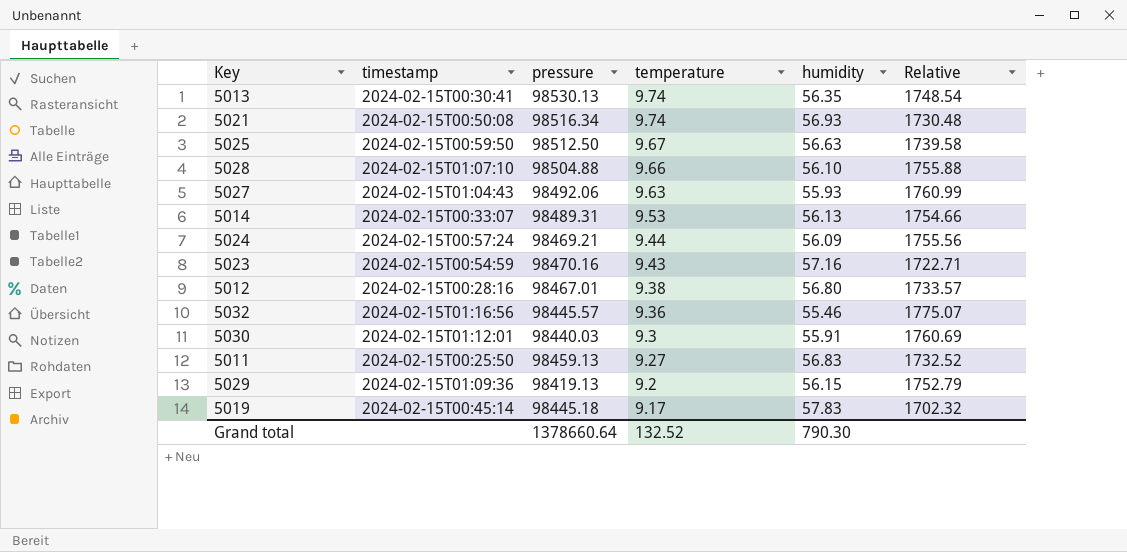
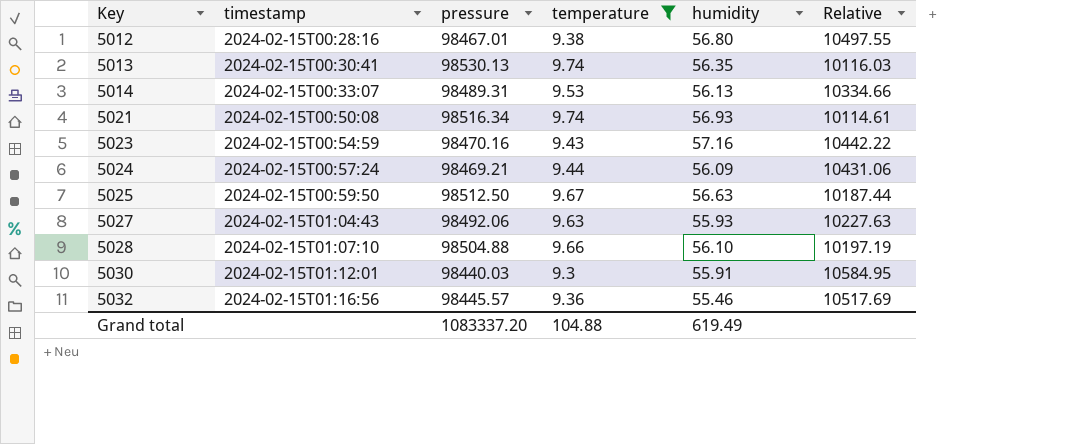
filter: none -> temperature >= 9.3
row order: temperature descending -> Key ascending
column Relative | formula: [pressure] / [humidity] -> [pressure] / [temperature]
Grand total | pressure: 1378660.64 -> 1083337.20
Grand total | temperature: 132.52 -> 104.88
Grand total | humidity: 790.30 -> 619.49

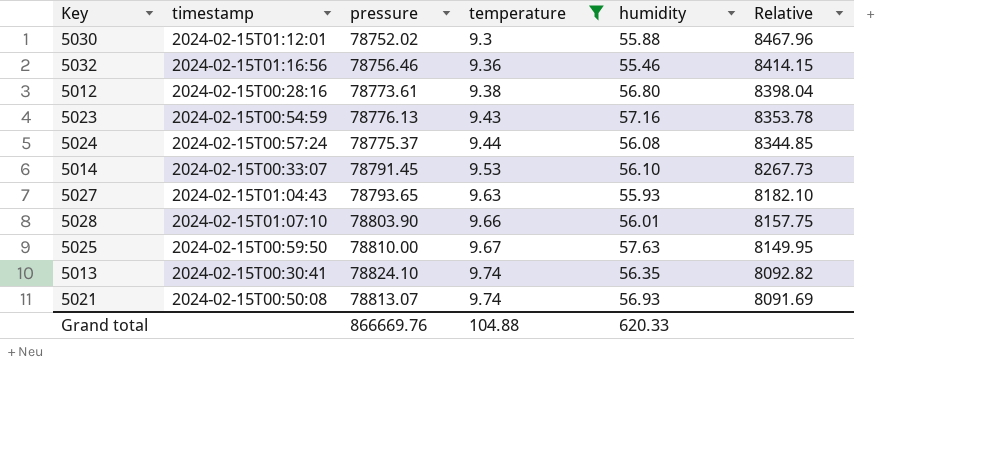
row order: Key ascending -> temperature ascending
5030 | pressure: 98440.03 -> 78752.02
5030 | humidity: 55.91 -> 55.88
5030 | Relative: 10584.95 -> 8467.96
5032 | pressure: 98445.57 -> 78756.46
5032 | Relative: 10517.69 -> 8414.15
5012 | pressure: 98467.01 -> 78773.61
5012 | Relative: 10497.55 -> 8398.04
5023 | pressure: 98470.16 -> 78776.13
5023 | Relative: 10442.22 -> 8353.78
5024 | pressure: 98469.21 -> 78775.37
5024 | humidity: 56.09 -> 56.08
5024 | Relative: 10431.06 -> 8344.85
5014 | pressure: 98489.31 -> 78791.45
5014 | humidity: 56.13 -> 56.10
5014 | Relative: 10334.66 -> 8267.73
5027 | pressure: 98492.06 -> 78793.65
5027 | Relative: 10227.63 -> 8182.10
5028 | pressure: 98504.88 -> 78803.90
5028 | humidity: 56.10 -> 56.01
5028 | Relative: 10197.19 -> 8157.75
5025 | pressure: 98512.50 -> 78810.00
5025 | humidity: 56.63 -> 57.63
5025 | Relative: 10187.44 -> 8149.95
5013 | pressure: 98530.13 -> 78824.10
5013 | Relative: 10116.03 -> 8092.82
5021 | pressure: 98516.34 -> 78813.07
5021 | Relative: 10114.61 -> 8091.69
Grand total | pressure: 1083337.20 -> 866669.76
Grand total | humidity: 619.49 -> 620.33

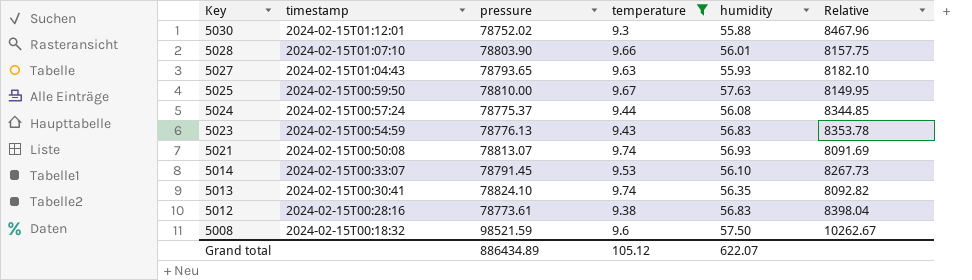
row order: temperature ascending -> Key descending
row 5032: 2024-02-15T01:16:56 | 78756.46 | 9.36 | 55.46 | 8414.15 -> none
5023 | humidity: 57.16 -> 56.83
5012 | humidity: 56.80 -> 56.83
row 5008: none -> 2024-02-15T00:18:32 | 98521.59 | 9.6 | 57.50 | 10262.67
Grand total | pressure: 866669.76 -> 886434.89
Grand total | temperature: 104.88 -> 105.12
Grand total | humidity: 620.33 -> 622.07

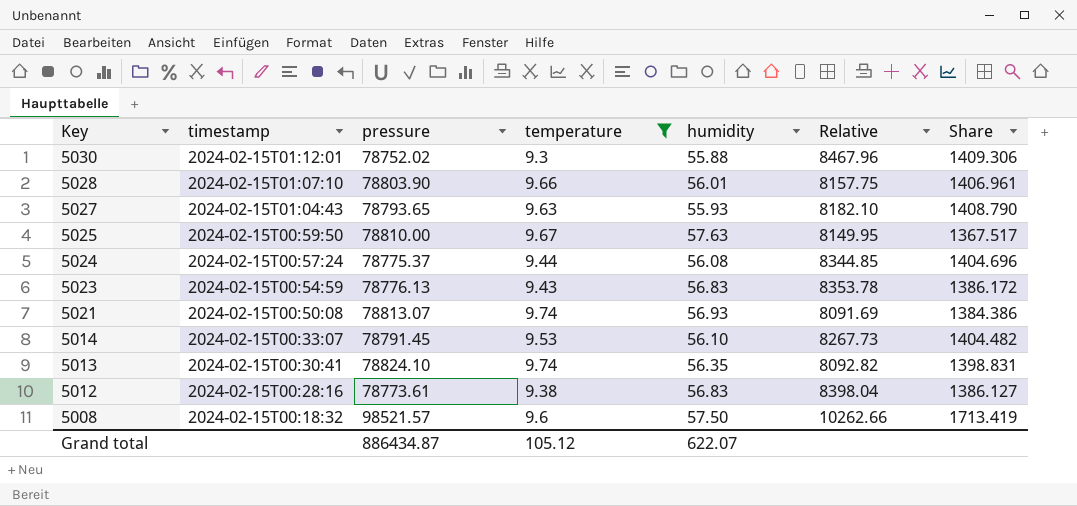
column Share | formula: none -> [pressure] / [humidity]
5008 | pressure: 98521.59 -> 98521.57
5008 | Relative: 10262.67 -> 10262.66
Grand total | pressure: 886434.89 -> 886434.87

